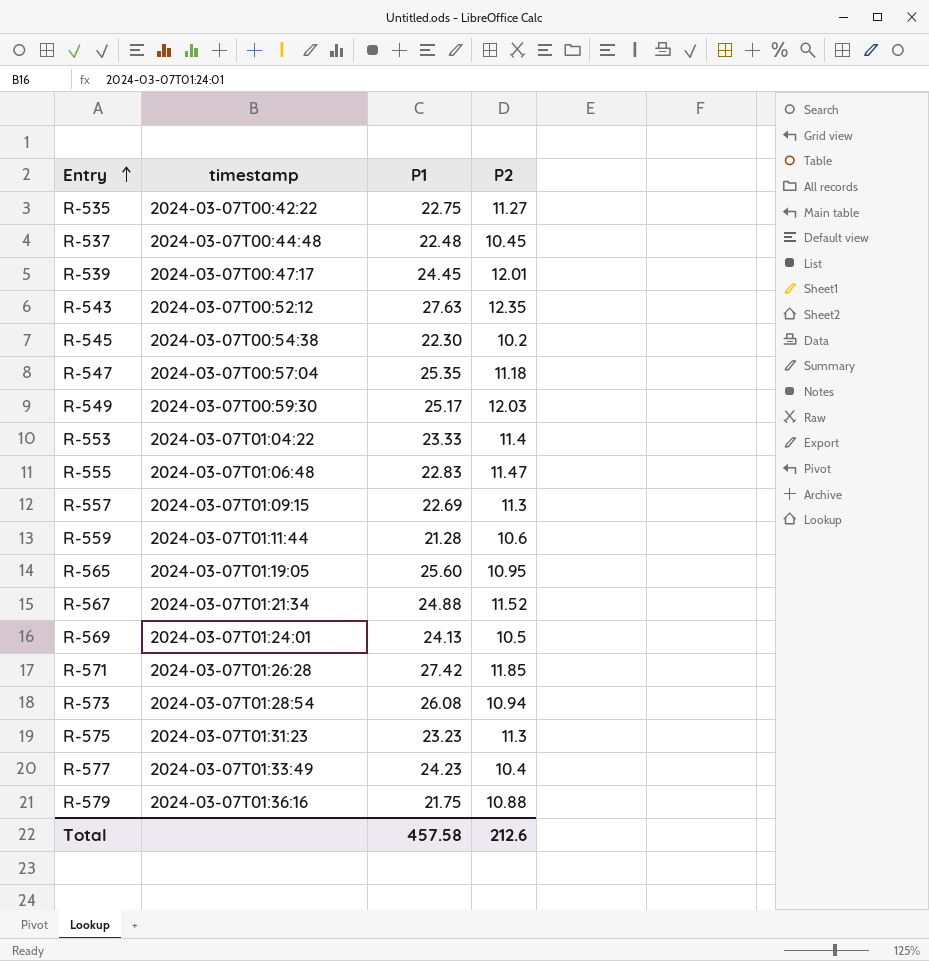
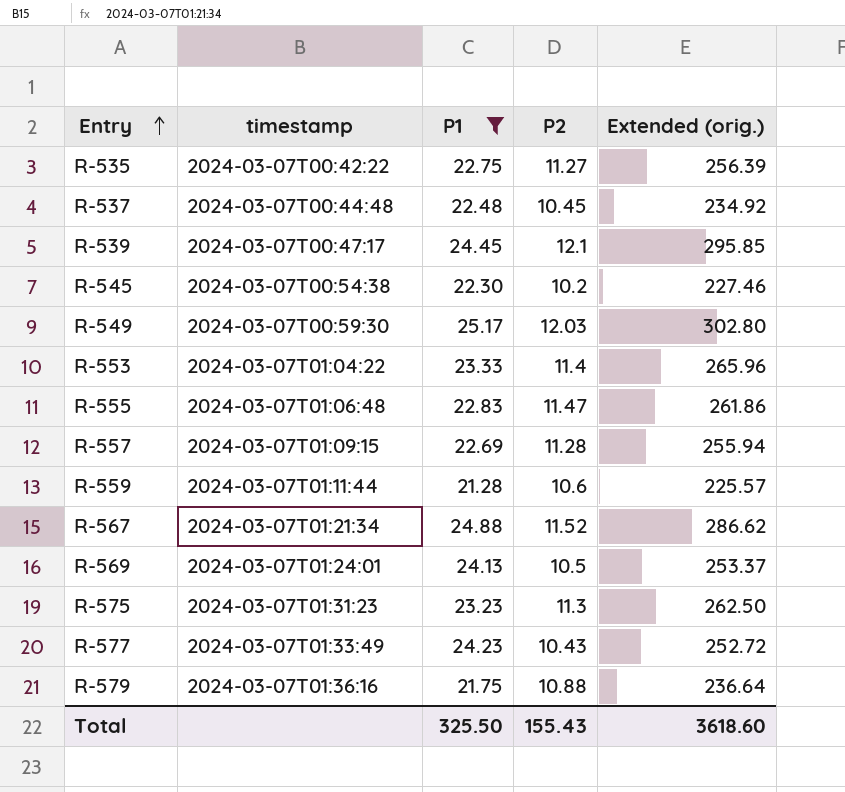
filter: none -> P1 <= 25.17
column Extended (orig.) | formula: none -> [P1] * [P2]
R-539 | P2: 12.01 -> 12.1
R-557 | P2: 11.3 -> 11.28
R-577 | P2: 10.4 -> 10.43
Total | P1: 457.58 -> 325.50
Total | P2: 212.6 -> 155.43

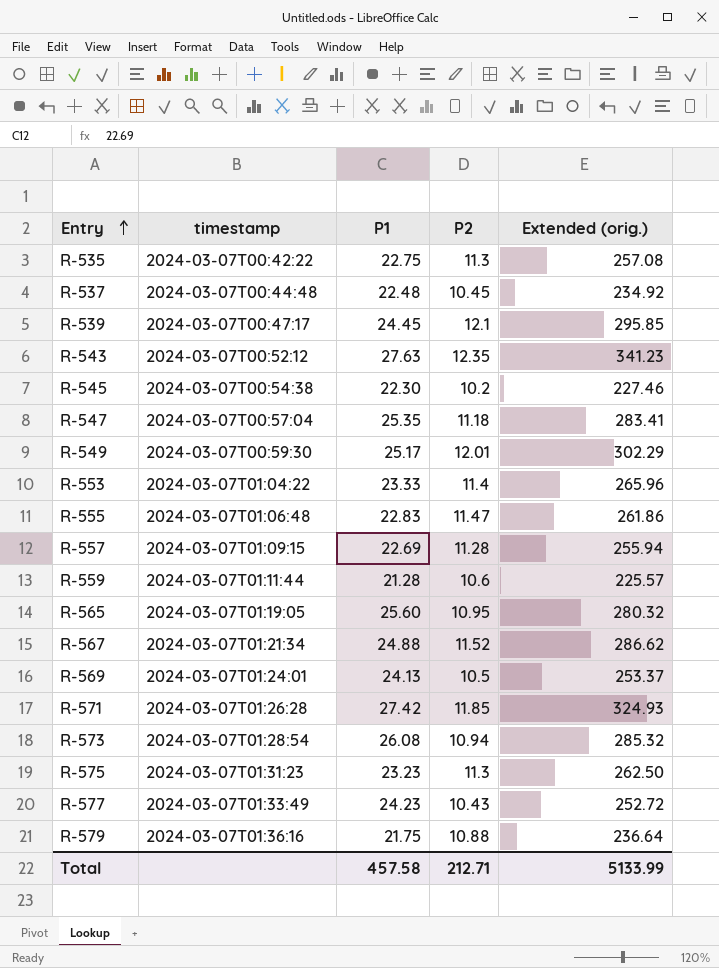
filter: P1 <= 25.17 -> none
R-535 | P2: 11.27 -> 11.3
R-535 | Extended (orig.): 256.39 -> 257.08
R-549 | P2: 12.03 -> 12.01
R-549 | Extended (orig.): 302.80 -> 302.29
Total | P1: 325.50 -> 457.58
Total | P2: 155.43 -> 212.71
Total | Extended (orig.): 3618.60 -> 5133.99

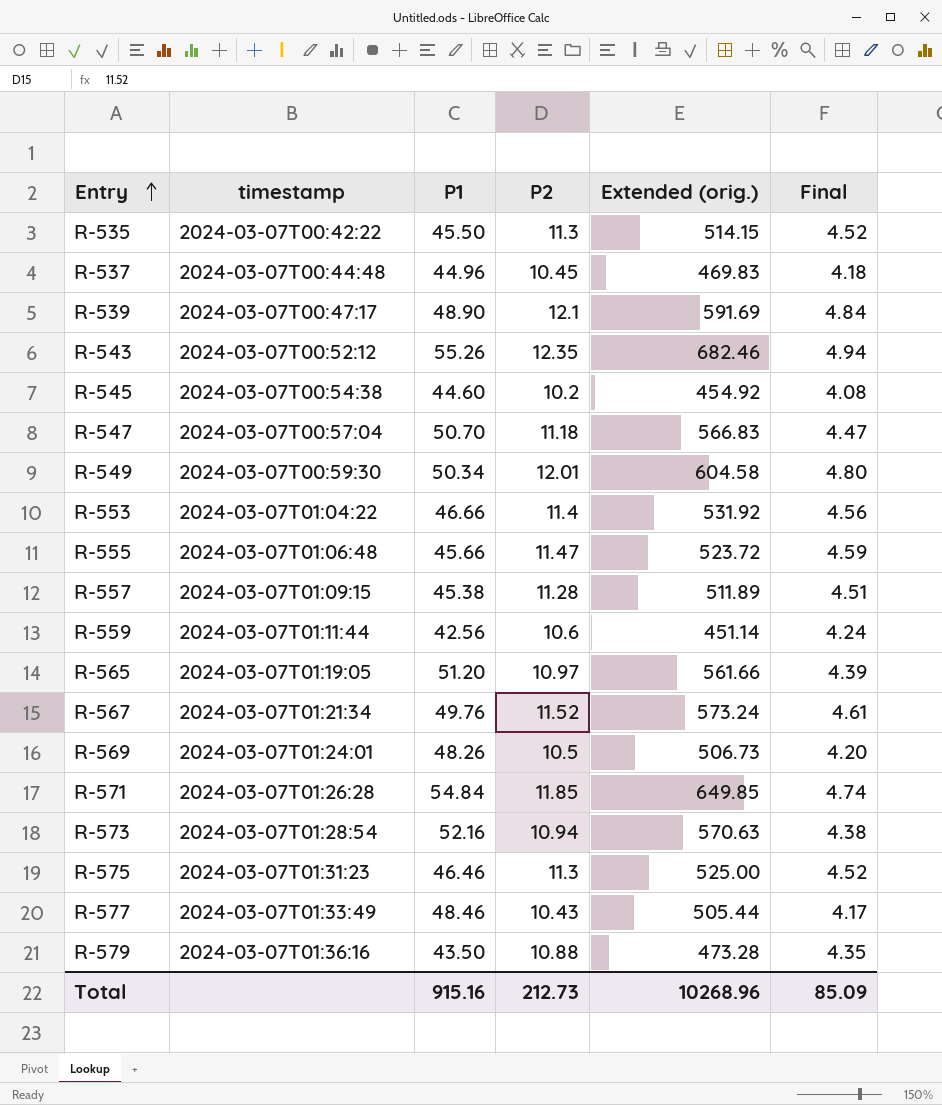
column Final | formula: none -> [P2] * 0.4
R-535 | P1: 22.75 -> 45.50
R-535 | Extended (orig.): 257.08 -> 514.15
R-537 | P1: 22.48 -> 44.96
R-537 | Extended (orig.): 234.92 -> 469.83
R-539 | P1: 24.45 -> 48.90
R-539 | Extended (orig.): 295.85 -> 591.69
R-543 | P1: 27.63 -> 55.26
R-543 | Extended (orig.): 341.23 -> 682.46
R-545 | P1: 22.30 -> 44.60
R-545 | Extended (orig.): 227.46 -> 454.92
R-547 | P1: 25.35 -> 50.70
R-547 | Extended (orig.): 283.41 -> 566.83
R-549 | P1: 25.17 -> 50.34
R-549 | Extended (orig.): 302.29 -> 604.58
R-553 | P1: 23.33 -> 46.66
R-553 | Extended (orig.): 265.96 -> 531.92
R-555 | P1: 22.83 -> 45.66
R-555 | Extended (orig.): 261.86 -> 523.72
R-557 | P1: 22.69 -> 45.38
R-557 | Extended (orig.): 255.94 -> 511.89
R-559 | P1: 21.28 -> 42.56
R-559 | Extended (orig.): 225.57 -> 451.14
R-565 | P1: 25.60 -> 51.20
R-565 | P2: 10.95 -> 10.97
R-565 | Extended (orig.): 280.32 -> 561.66
R-567 | P1: 24.88 -> 49.76
R-567 | Extended (orig.): 286.62 -> 573.24
R-569 | P1: 24.13 -> 48.26
R-569 | Extended (orig.): 253.37 -> 506.73
R-571 | P1: 27.42 -> 54.84
R-571 | Extended (orig.): 324.93 -> 649.85
R-573 | P1: 26.08 -> 52.16
R-573 | Extended (orig.): 285.32 -> 570.63
R-575 | P1: 23.23 -> 46.46
R-575 | Extended (orig.): 262.50 -> 525.00
R-577 | P1: 24.23 -> 48.46
R-577 | Extended (orig.): 252.72 -> 505.44
R-579 | P1: 21.75 -> 43.50
R-579 | Extended (orig.): 236.64 -> 473.28
Total | P1: 457.58 -> 915.16
Total | P2: 212.71 -> 212.73
Total | Extended (orig.): 5133.99 -> 10268.96

